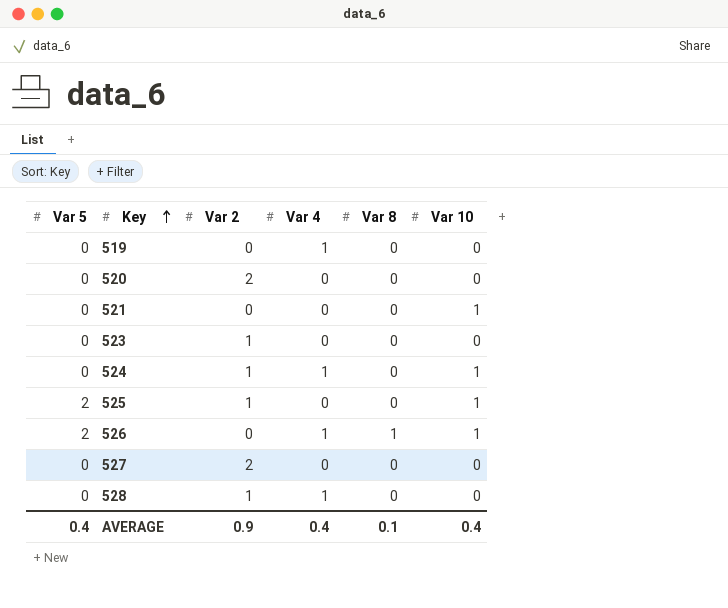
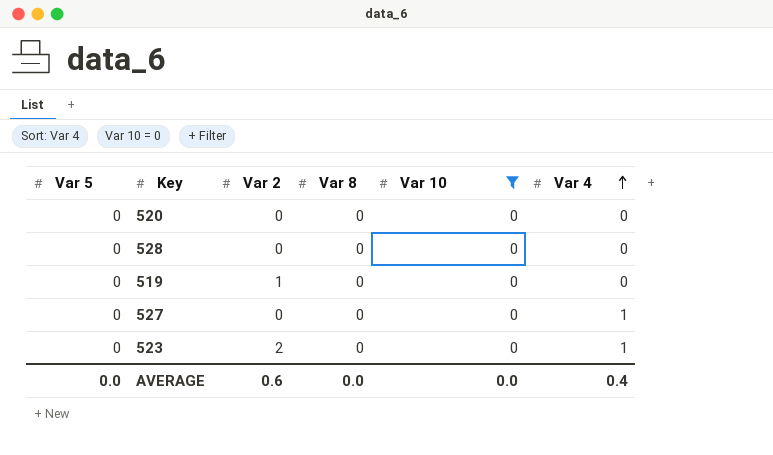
filter: none -> Var 10 = 0
row order: Key ascending -> Var 4 ascending
column Var 4 | position: 4 -> 6
520 | Var 2: 2 -> 0
528 | Var 2: 1 -> 0
528 | Var 4: 1 -> 0
519 | Var 2: 0 -> 1
519 | Var 4: 1 -> 0
527 | Var 2: 2 -> 0
527 | Var 4: 0 -> 1
523 | Var 2: 1 -> 2
523 | Var 4: 0 -> 1
AVERAGE | Var 5: 0.4 -> 0.0
AVERAGE | Var 2: 0.9 -> 0.6
AVERAGE | Var 8: 0.1 -> 0.0
AVERAGE | Var 10: 0.4 -> 0.0

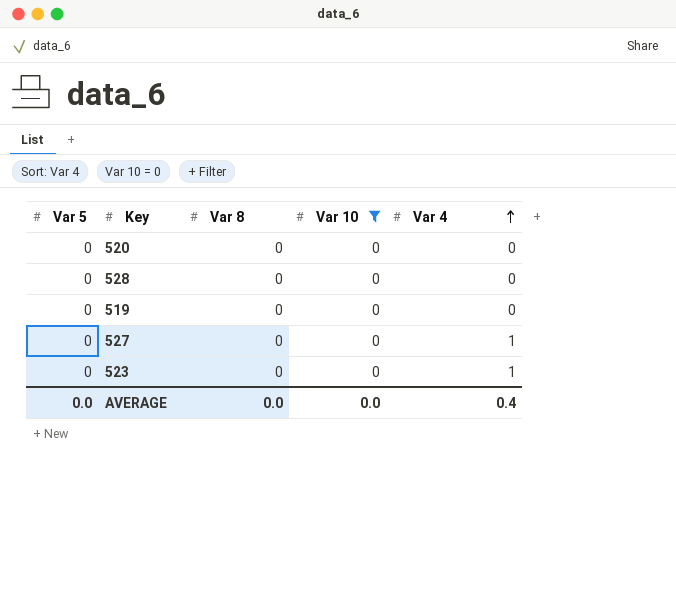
column Var 2 | position: 3 -> none

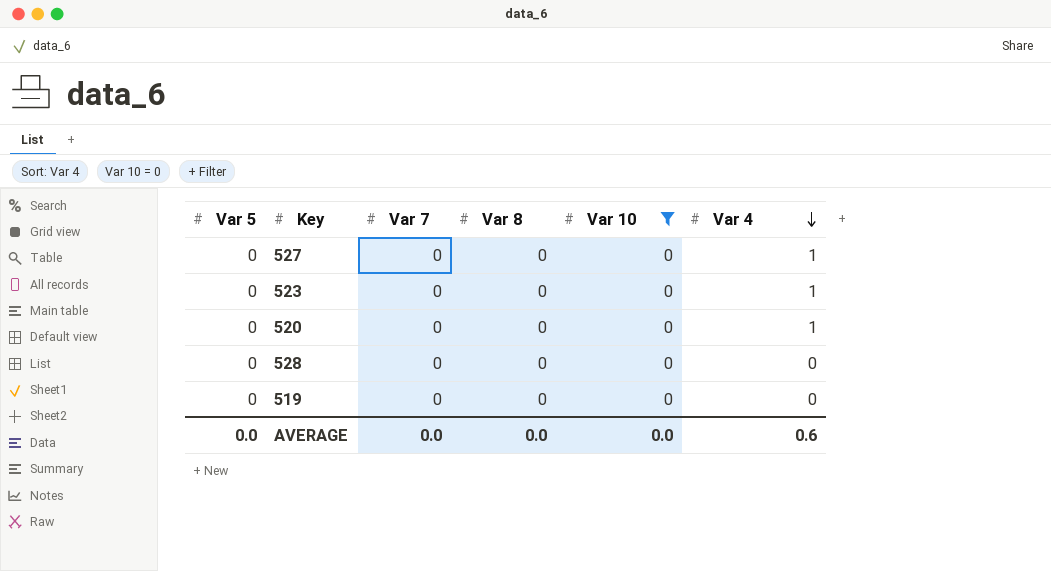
row order: Var 4 ascending -> Var 4 descending
column Var 7 | position: none -> 3
520 | Var 4: 0 -> 1
AVERAGE | Var 4: 0.4 -> 0.6

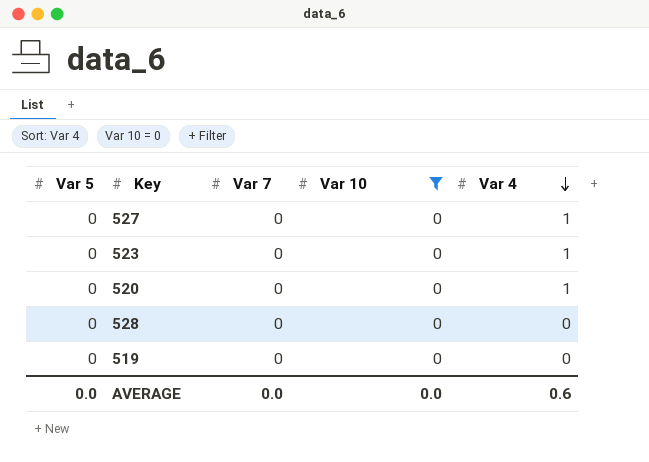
column Var 8 | position: 4 -> none

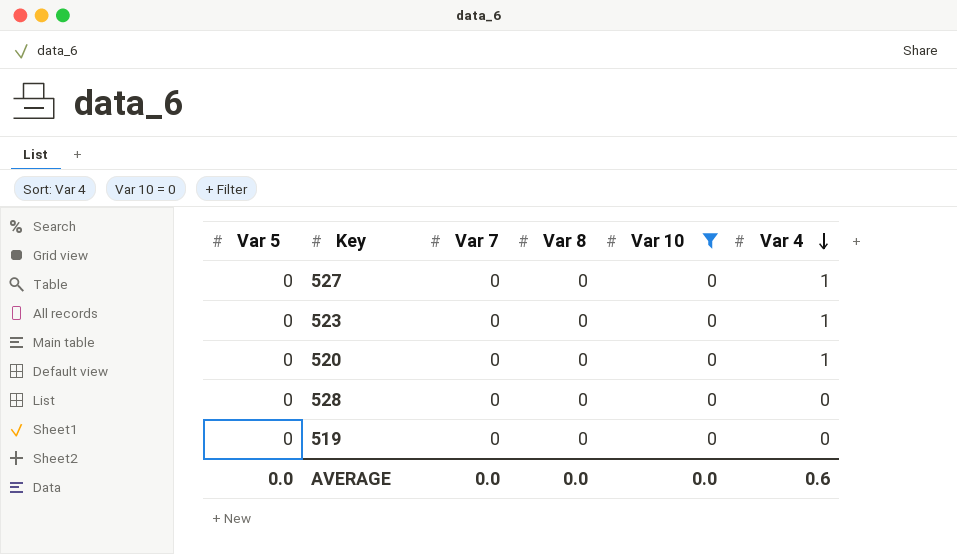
column Var 8 | position: none -> 4

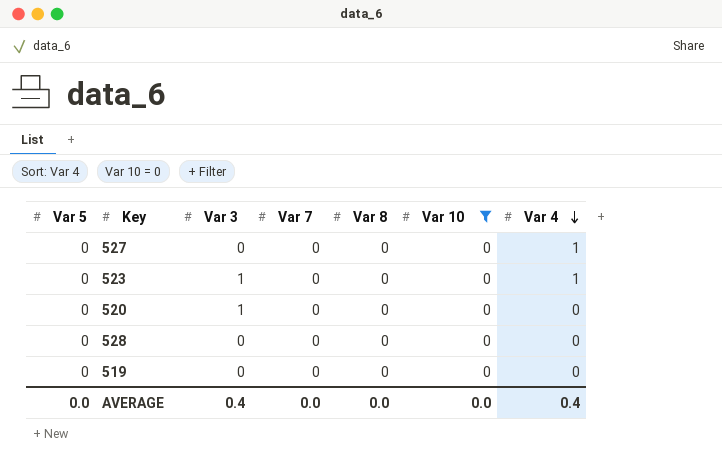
column Var 3 | position: none -> 3
520 | Var 4: 1 -> 0
AVERAGE | Var 4: 0.6 -> 0.4

